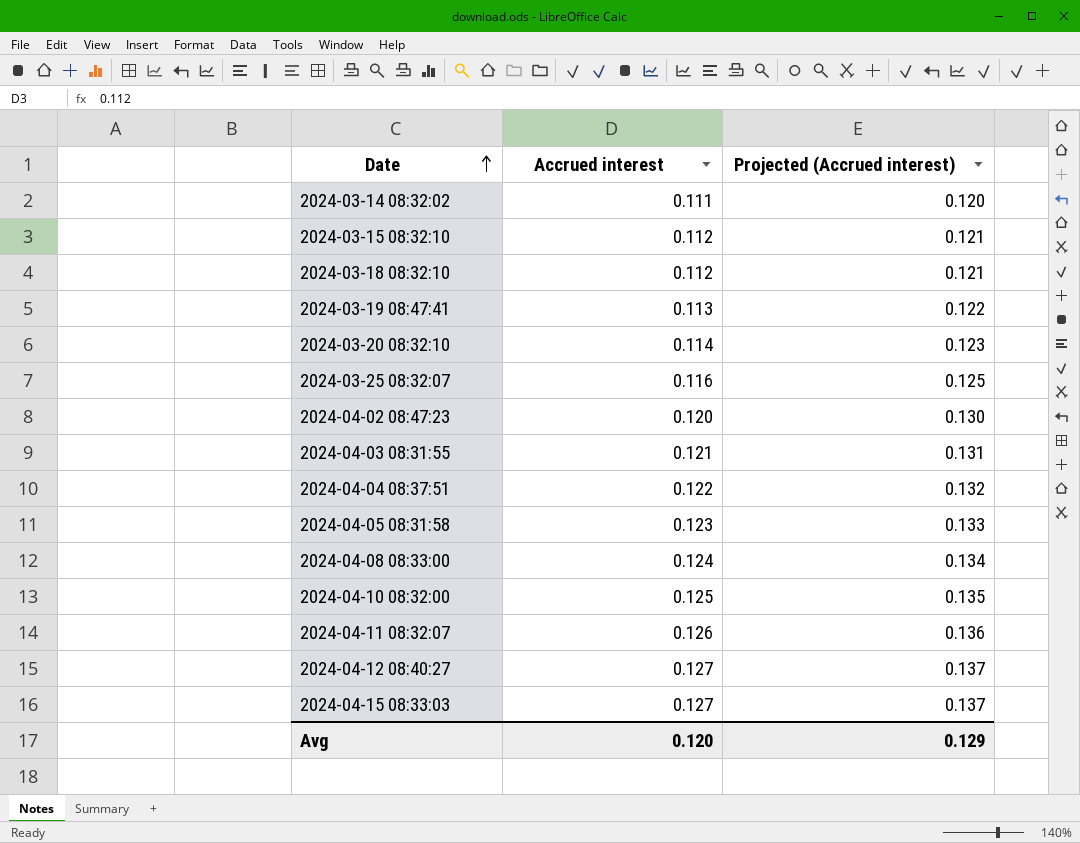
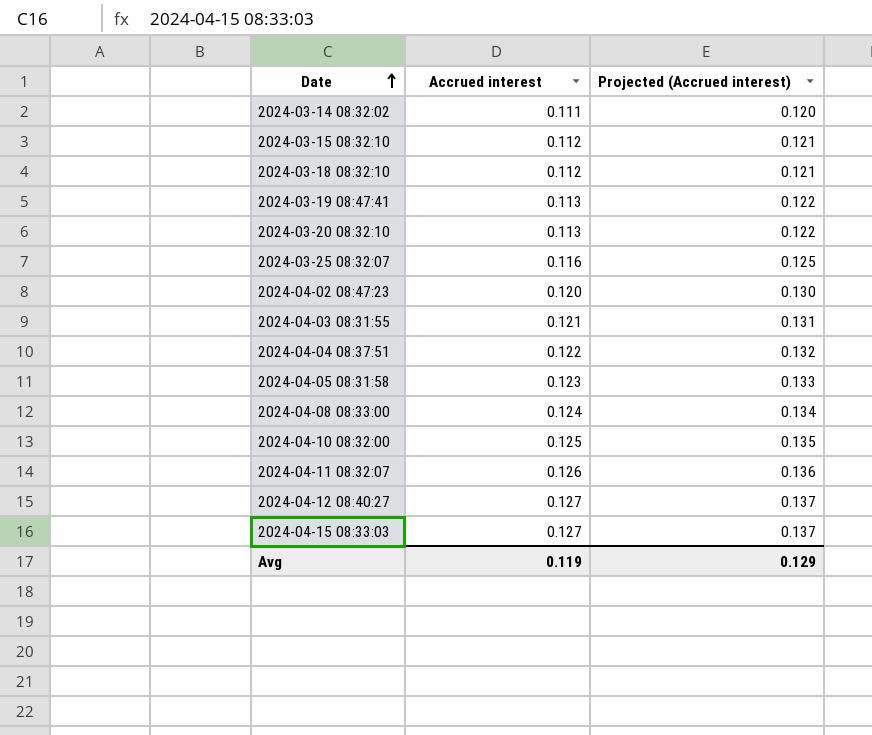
2024-03-20 08:32:10 | Accrued interest: 0.114 -> 0.113
2024-03-20 08:32:10 | Projected (Accrued interest): 0.123 -> 0.122
Avg | Accrued interest: 0.120 -> 0.119

